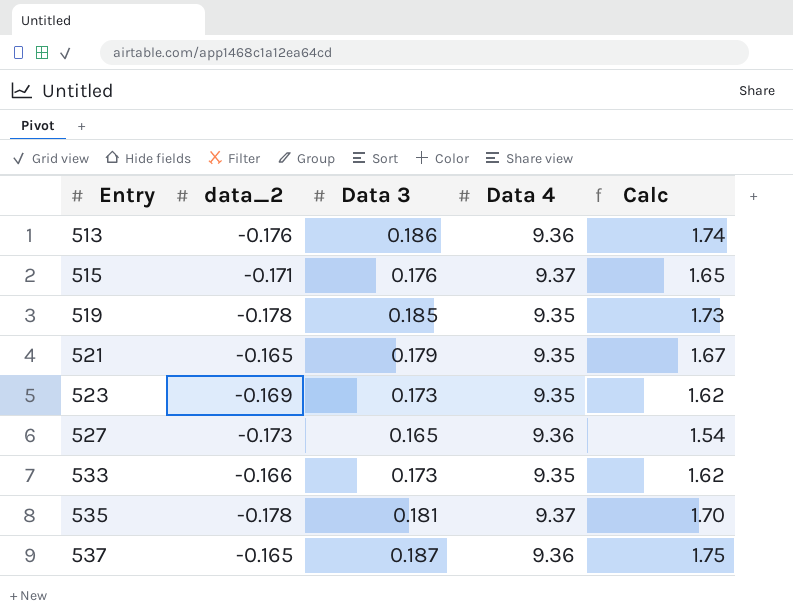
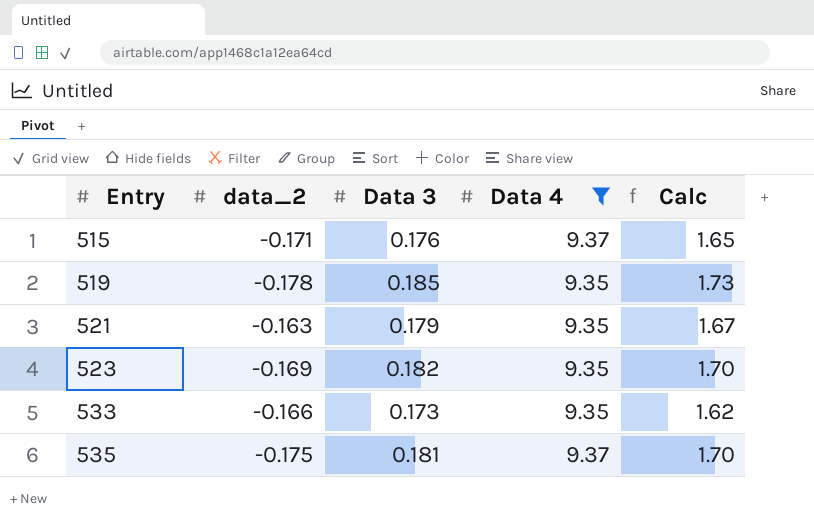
filter: none -> Data 4 != 9.36
521 | data_2: -0.165 -> -0.163
523 | Data 3: 0.173 -> 0.182
523 | Calc: 1.62 -> 1.70
535 | data_2: -0.178 -> -0.175

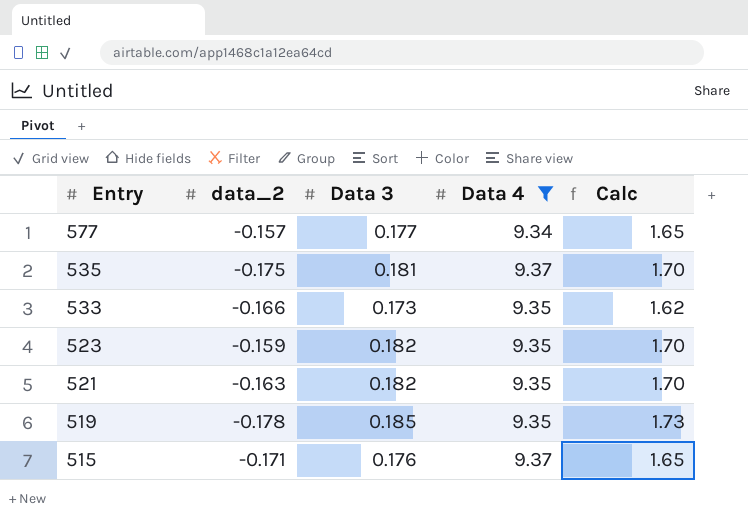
row order: Entry ascending -> Entry descending
row 577: none -> -0.157 | 0.177 | 9.34 | 1.65
523 | data_2: -0.169 -> -0.159
521 | Data 3: 0.179 -> 0.182
521 | Calc: 1.67 -> 1.70

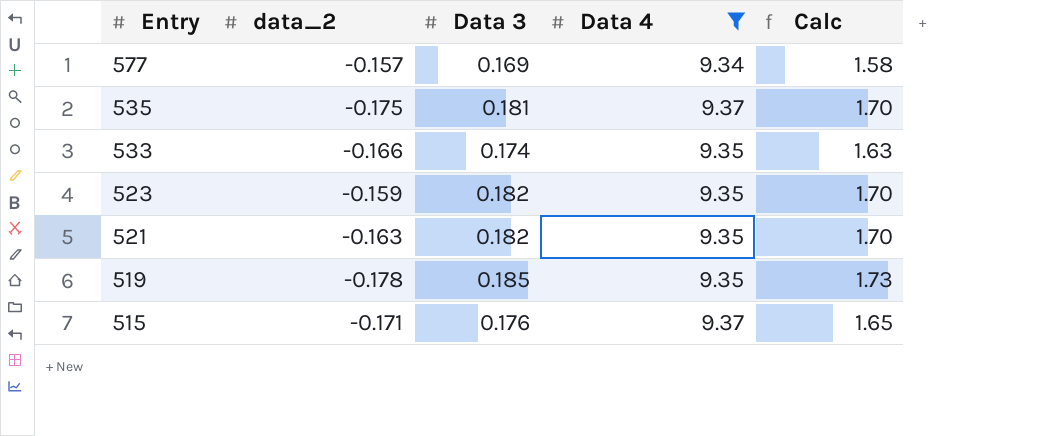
577 | Data 3: 0.177 -> 0.169
577 | Calc: 1.65 -> 1.58
533 | Data 3: 0.173 -> 0.174
533 | Calc: 1.62 -> 1.63

